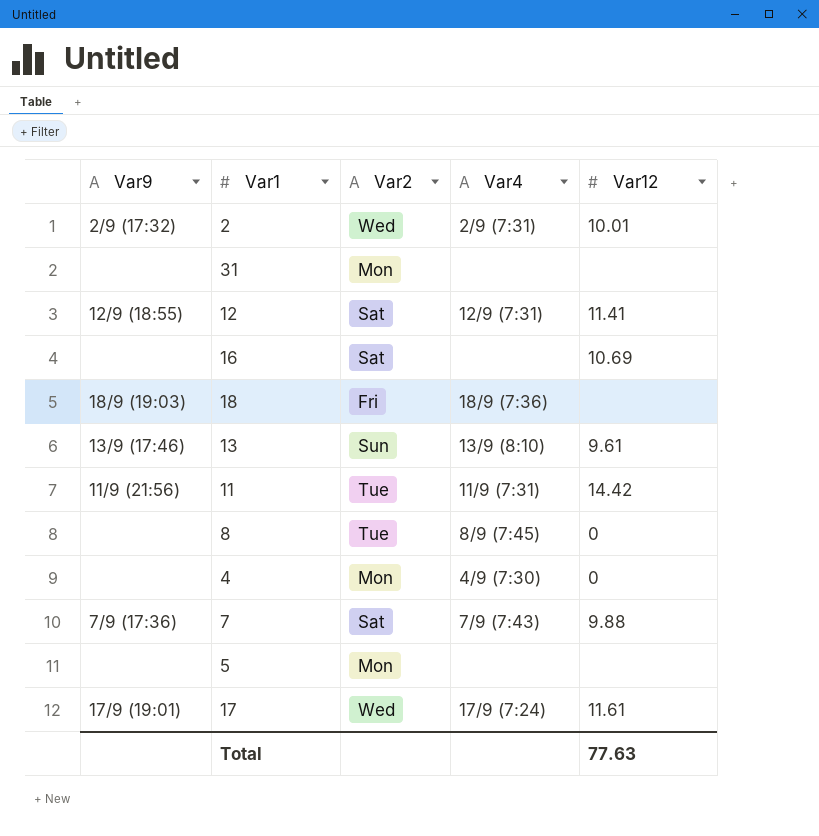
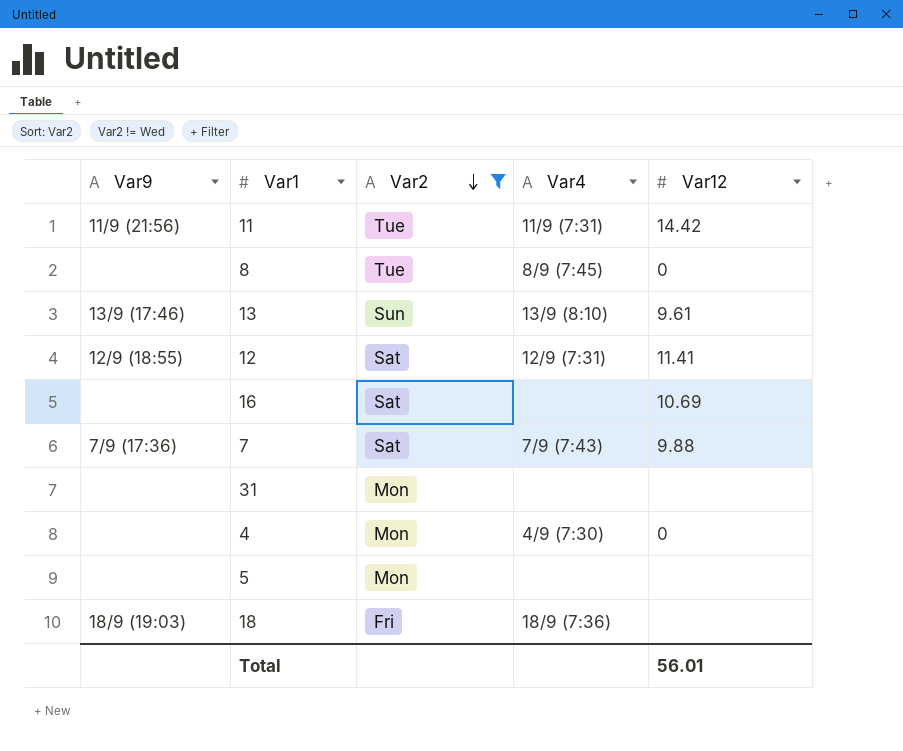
filter: none -> Var2 != Wed
row order: none -> Var2 descending
Total | Var12: 77.63 -> 56.01

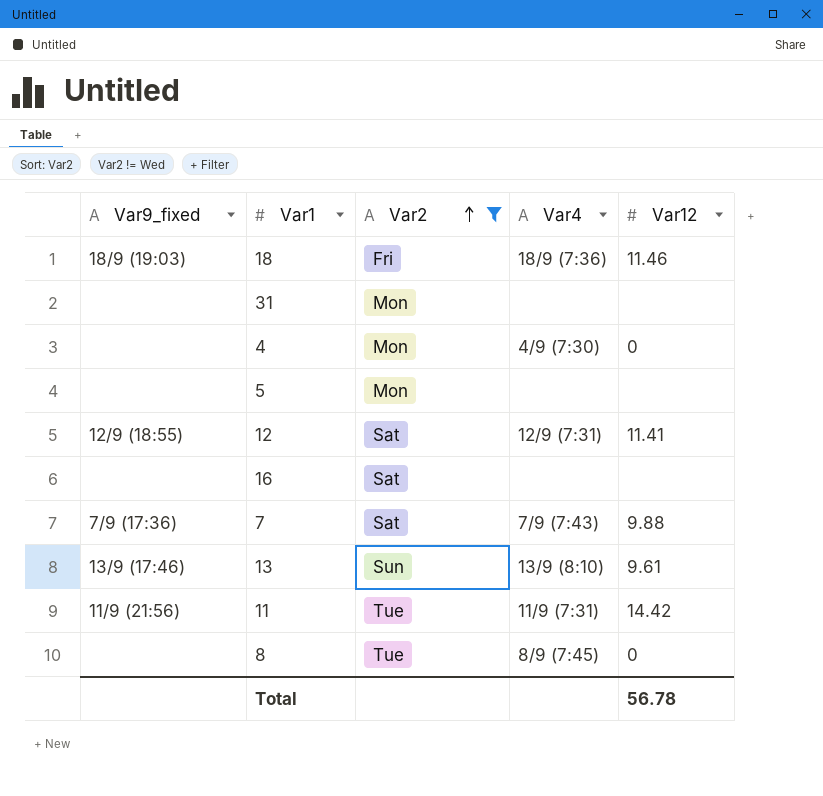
row order: Var2 descending -> Var2 ascending
column name: Var9 -> Var9_fixed
18 | Var12: none -> 11.46
16 | Var12: 10.69 -> none
Total | Var12: 56.01 -> 56.78

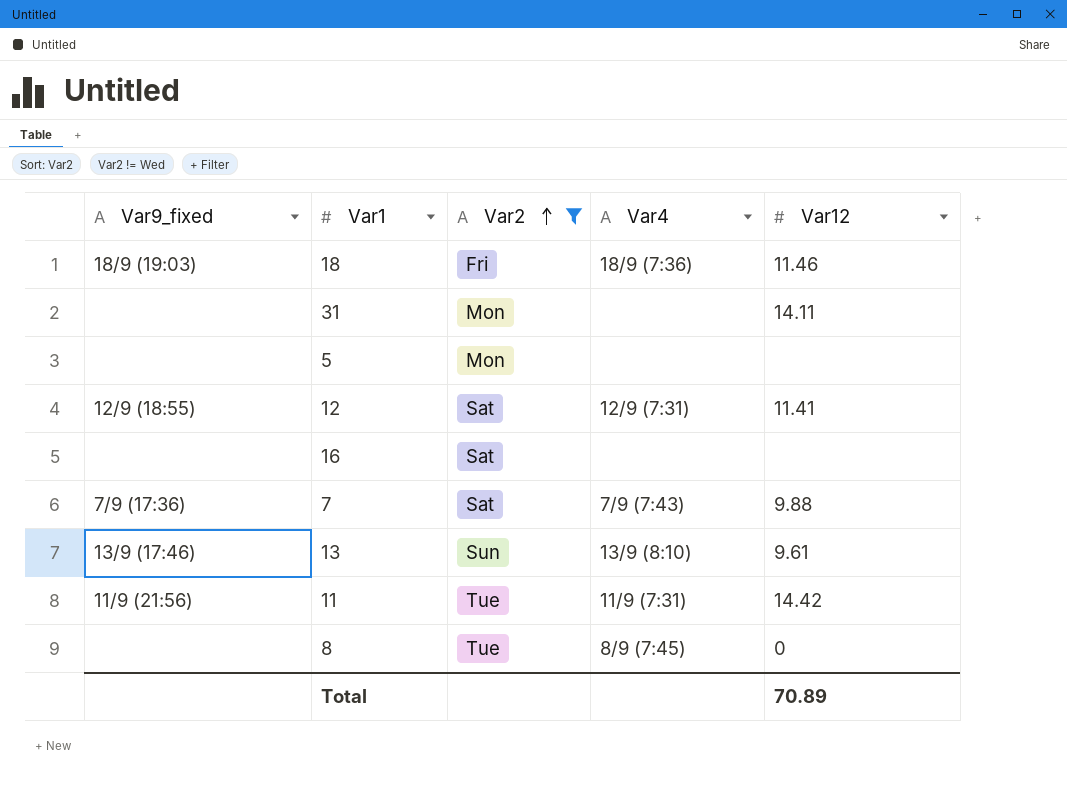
row 4: none | Mon | 4/9 (7:30) | 0 -> none
31 | Var12: none -> 14.11
Total | Var12: 56.78 -> 70.89

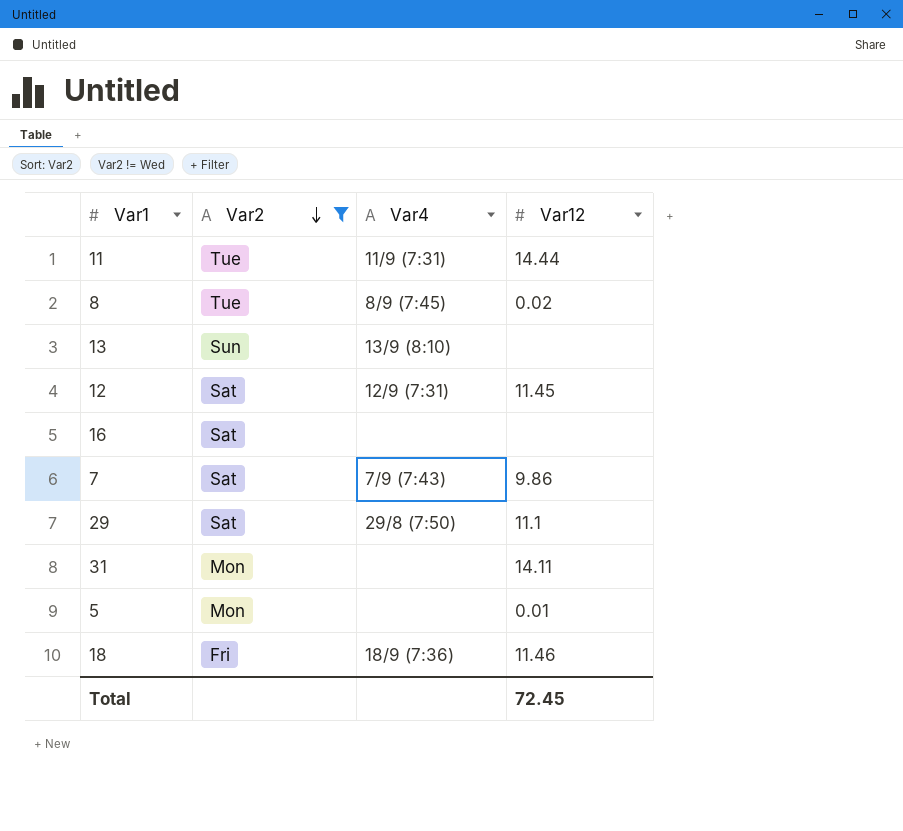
row order: Var2 ascending -> Var2 descending
column Var9_fixed | position: 1 -> none
11 | Var12: 14.42 -> 14.44
8 | Var12: 0 -> 0.02
13 | Var12: 9.61 -> none
12 | Var12: 11.41 -> 11.45
7 | Var12: 9.88 -> 9.86
row 29: none -> Sat | 29/8 (7:50) | 11.1
5 | Var12: none -> 0.01
Total | Var12: 70.89 -> 72.45

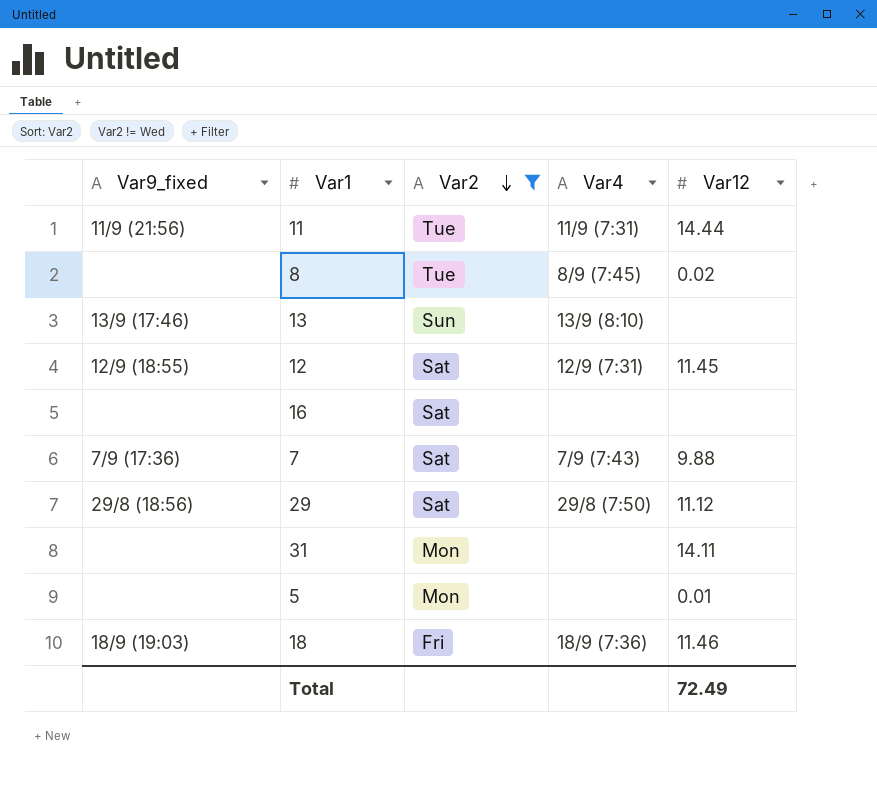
column Var9_fixed | position: none -> 1
7 | Var12: 9.86 -> 9.88
29 | Var12: 11.1 -> 11.12
Total | Var12: 72.45 -> 72.49

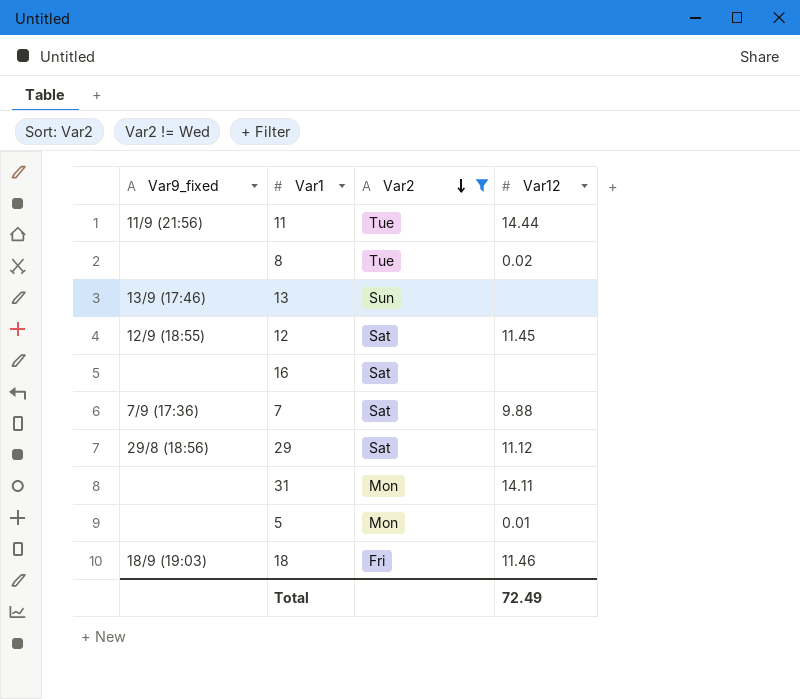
column Var4 | position: 4 -> none

